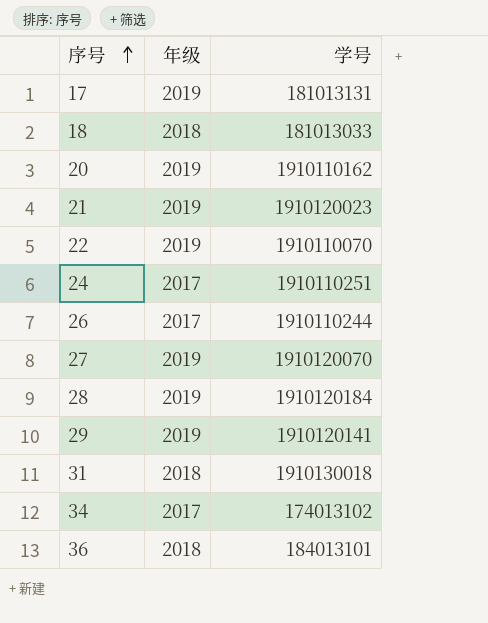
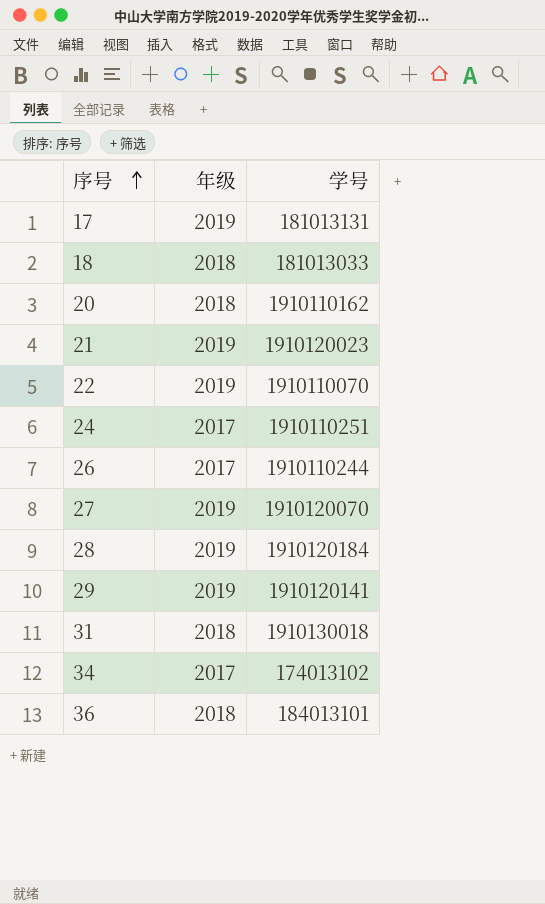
20 | 年级: 2019 -> 2018

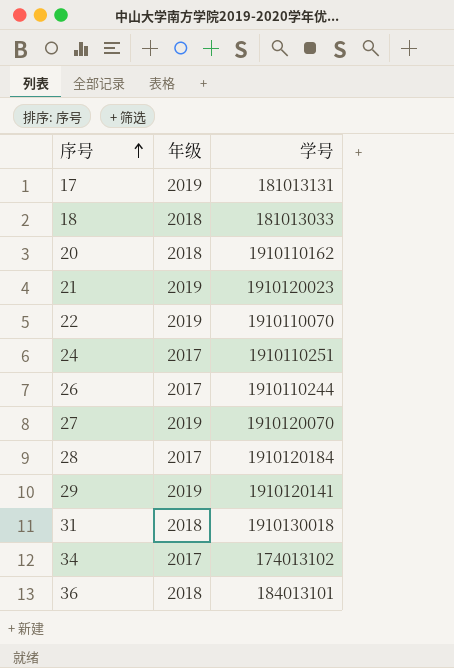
28 | 年级: 2019 -> 2017

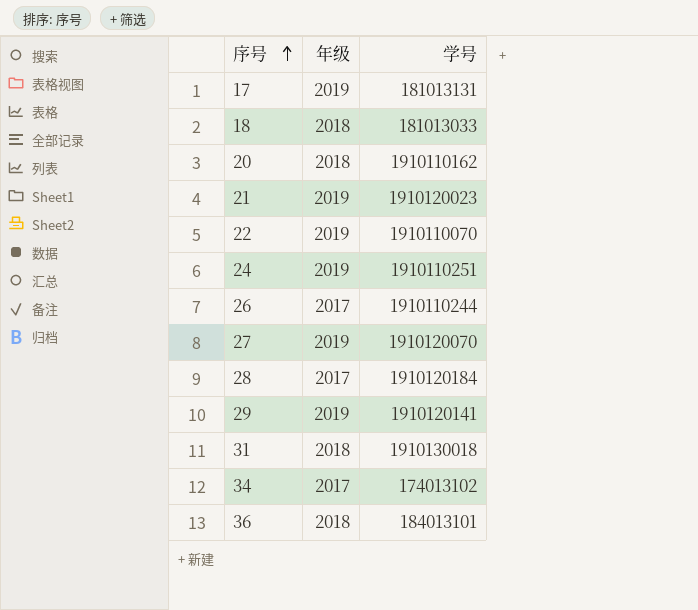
24 | 年级: 2017 -> 2019

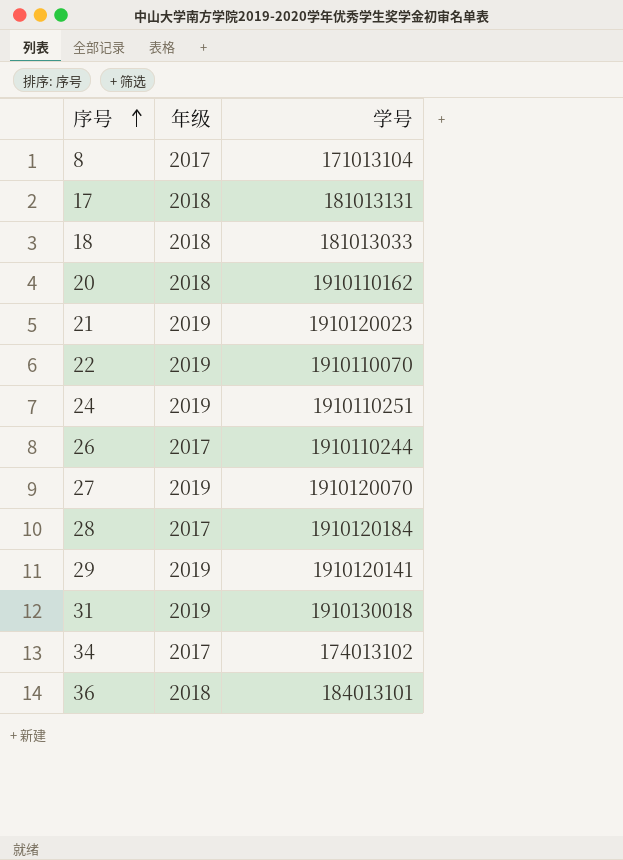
row 8: none -> 2017 | 171013104
17 | 年级: 2019 -> 2018
31 | 年级: 2018 -> 2019

